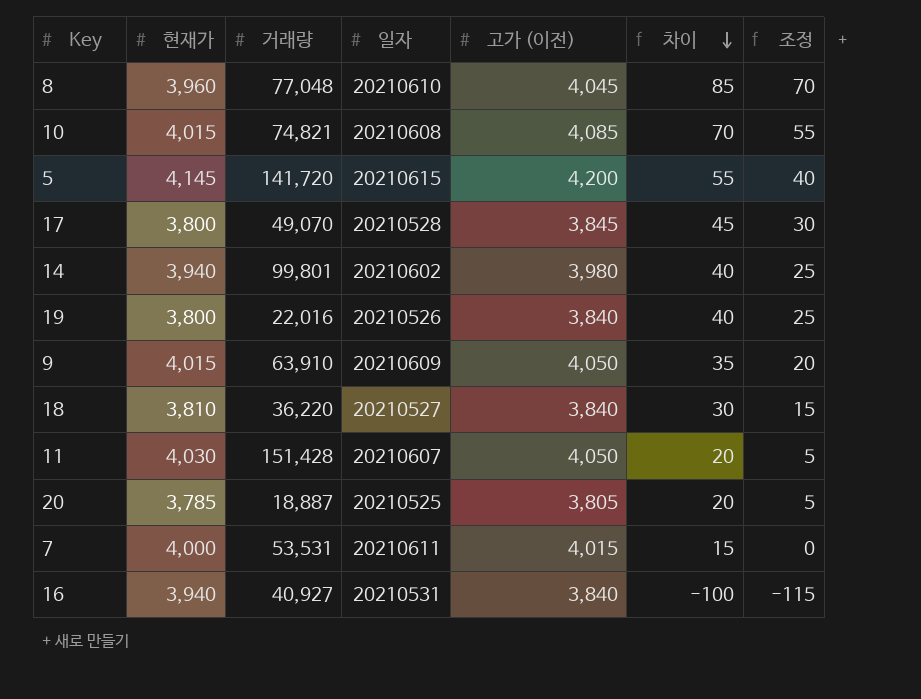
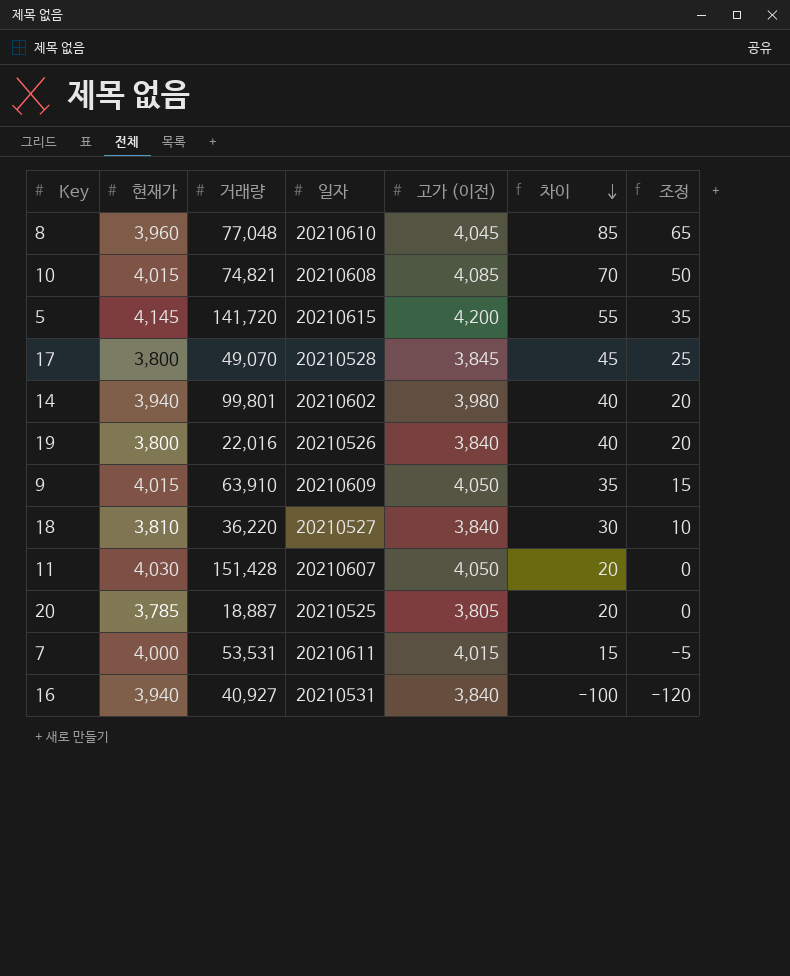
column 조정 | formula: [차이] - 15 -> [차이] - 20

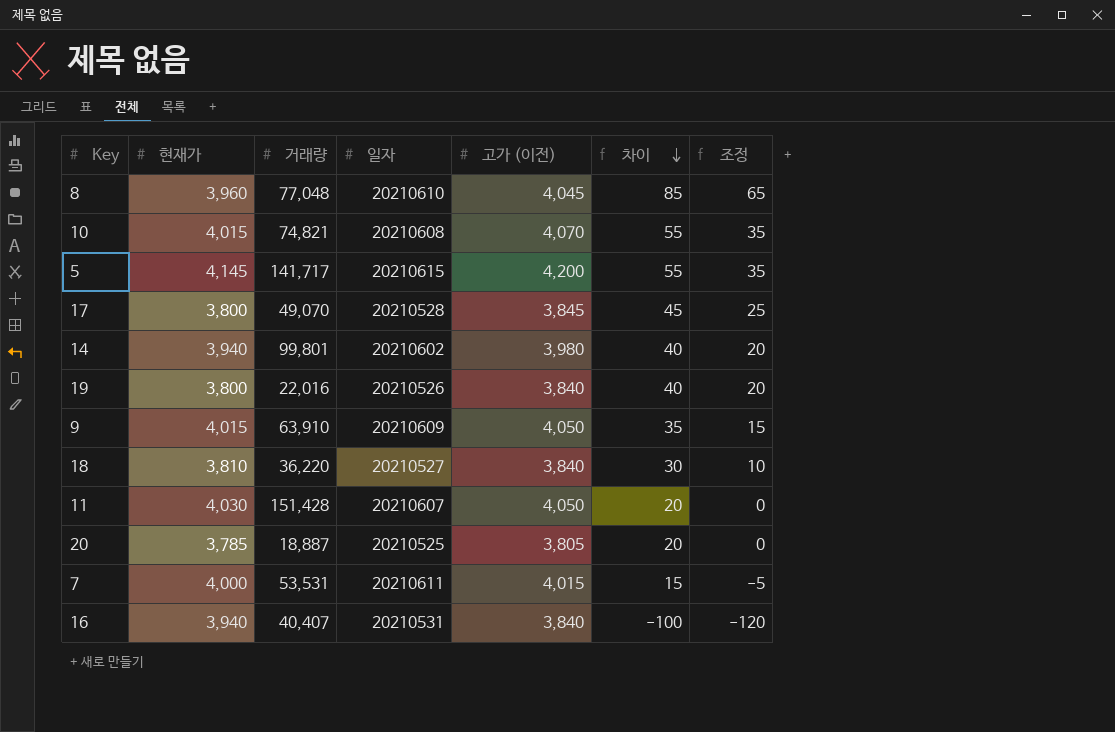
10 | 고가 (이전): 4,085 -> 4,070
10 | 차이: 70 -> 55
10 | 조정: 50 -> 35
5 | 거래량: 141,720 -> 141,717
16 | 거래량: 40,927 -> 40,407

